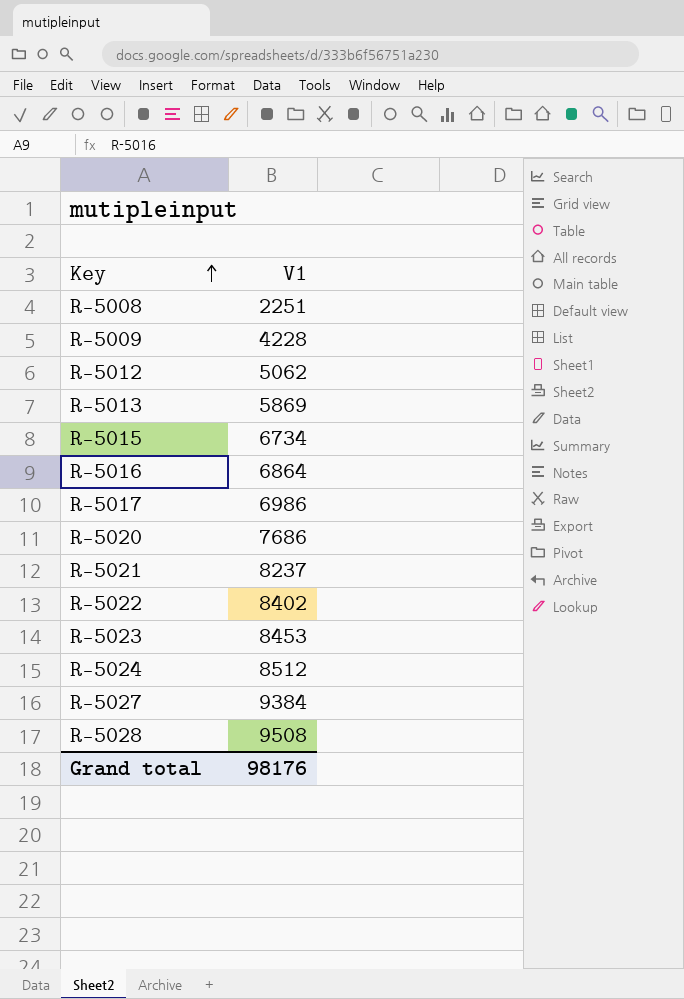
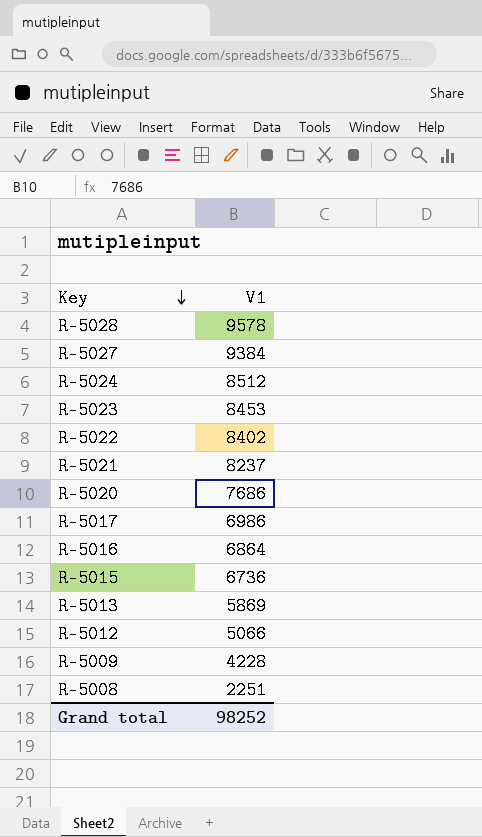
row order: Key ascending -> Key descending
R-5028 | V1: 9508 -> 9578
R-5015 | V1: 6734 -> 6736
R-5012 | V1: 5062 -> 5066
Grand total | V1: 98176 -> 98252

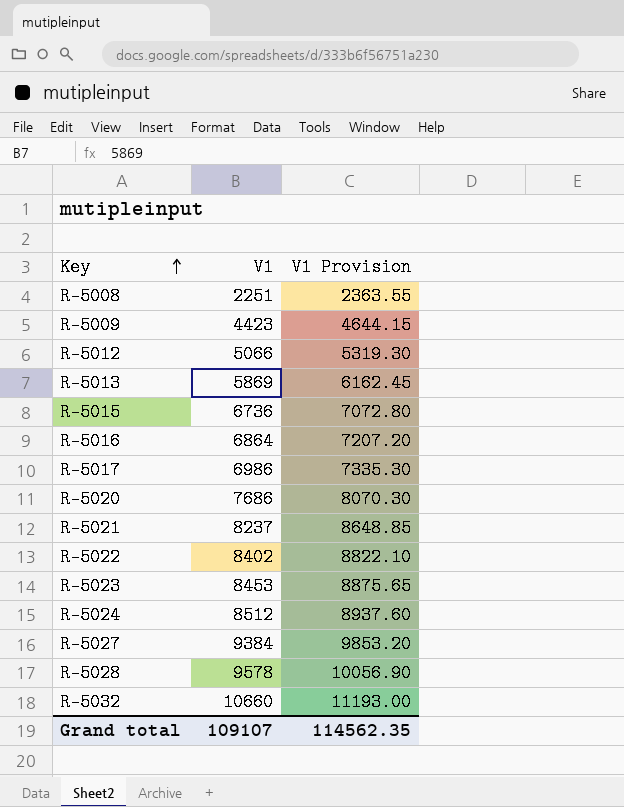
row order: Key descending -> Key ascending
column V1 Provision | formula: none -> [V1] * 1.05
R-5009 | V1: 4228 -> 4423
row R-5032: none -> 10660 | 11193.00
Grand total | V1: 98252 -> 109107

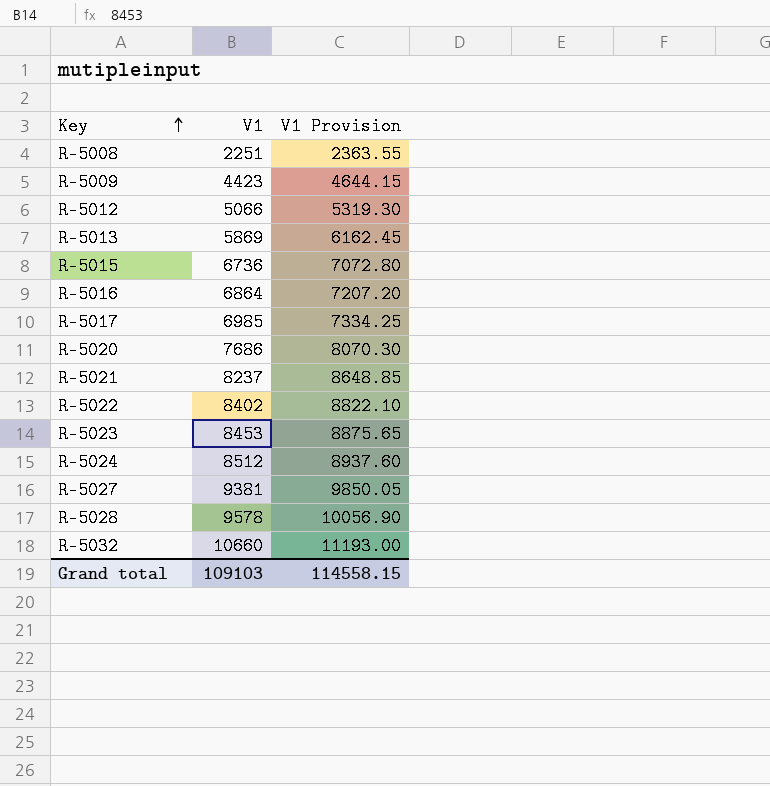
R-5017 | V1: 6986 -> 6985
R-5017 | V1 Provision: 7335.30 -> 7334.25
R-5027 | V1: 9384 -> 9381
R-5027 | V1 Provision: 9853.20 -> 9850.05
Grand total | V1: 109107 -> 109103
Grand total | V1 Provision: 114562.35 -> 114558.15

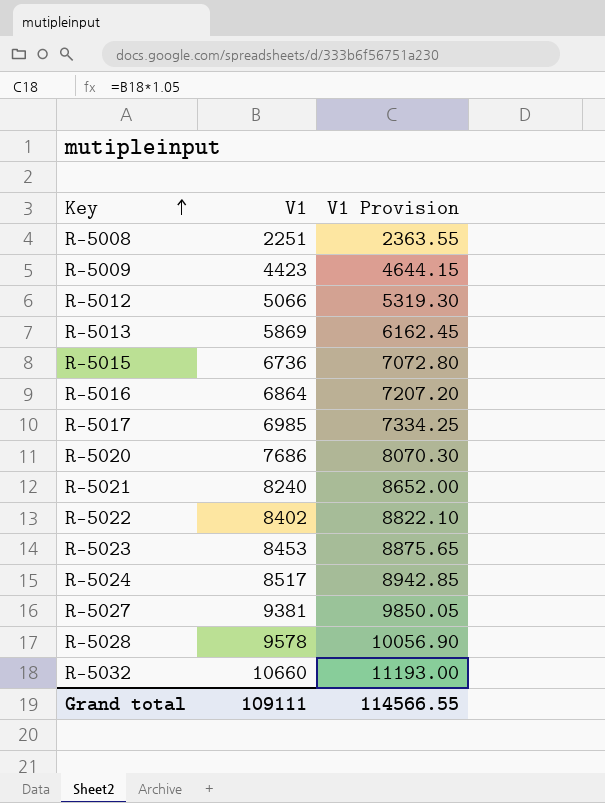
R-5021 | V1: 8237 -> 8240
R-5021 | V1 Provision: 8648.85 -> 8652.00
R-5024 | V1: 8512 -> 8517
R-5024 | V1 Provision: 8937.60 -> 8942.85
Grand total | V1: 109103 -> 109111
Grand total | V1 Provision: 114558.15 -> 114566.55

